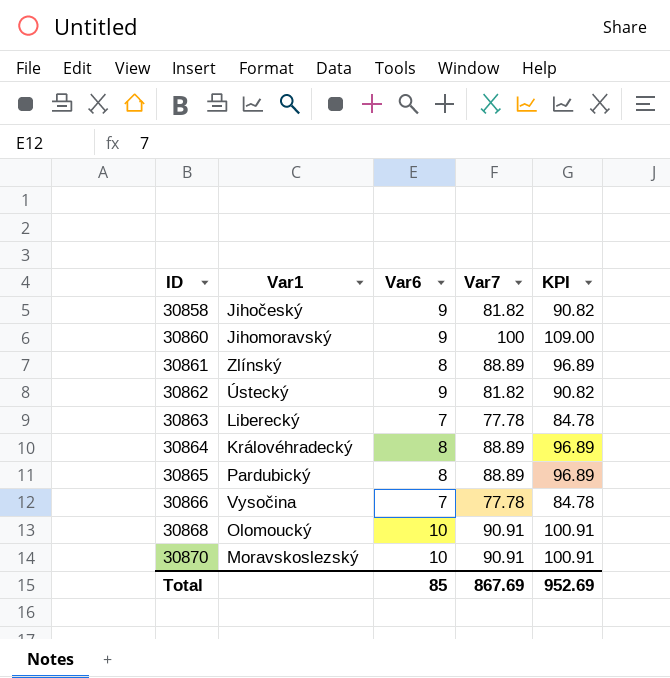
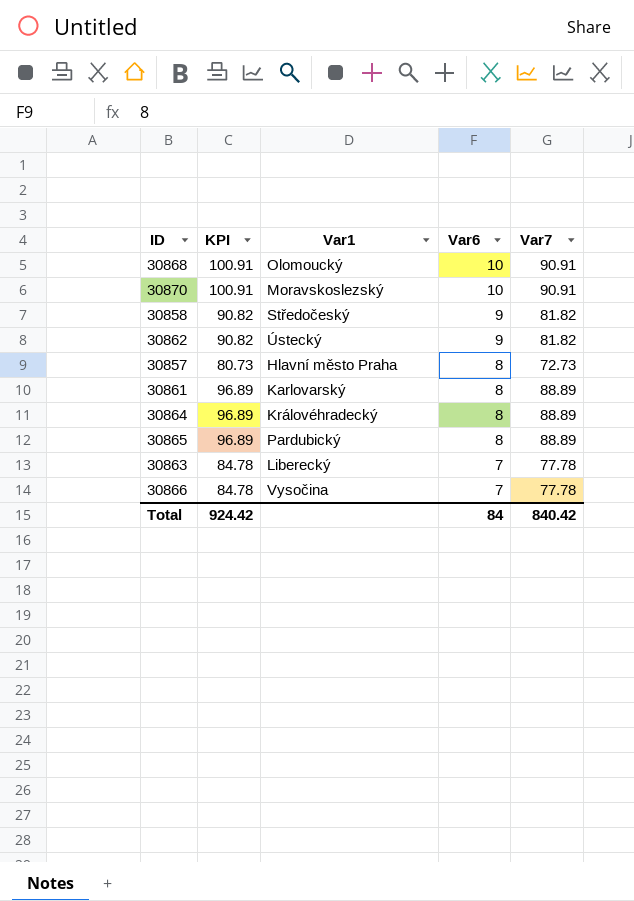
row order: ID ascending -> Var6 descending
column KPI | position: 5 -> 2
row 30860: Jihomoravský | 9 | 100 | 109.00 -> none
30858 | Var1: Jihočeský -> Středočeský
row 30857: none -> 80.73 | Hlavní město Praha | 8 | 72.73
30861 | Var1: Zlínský -> Karlovarský
Total | KPI: 952.69 -> 924.42
Total | Var6: 85 -> 84
Total | Var7: 867.69 -> 840.42

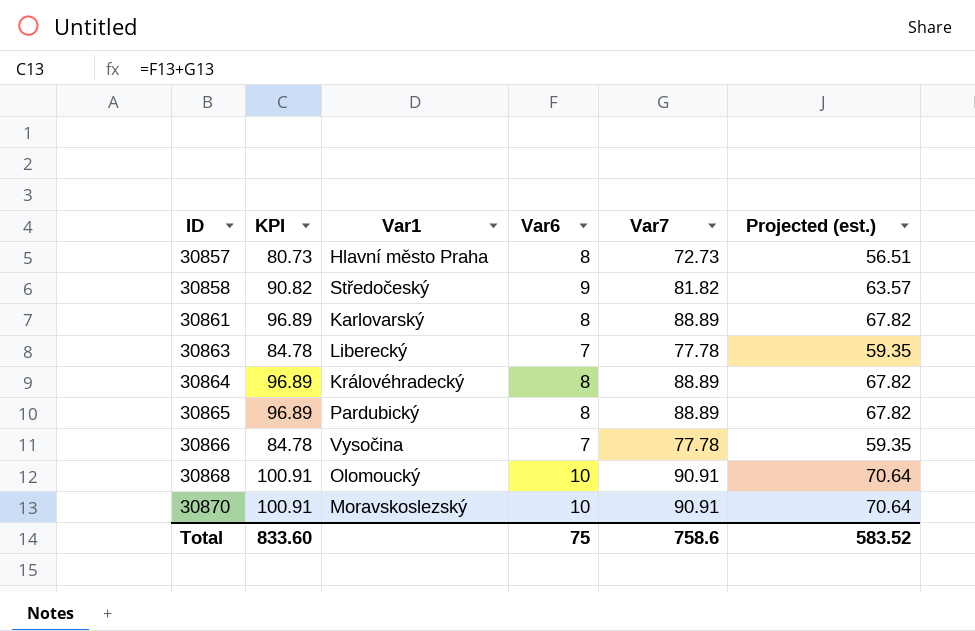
row order: Var6 descending -> ID ascending
column Projected (est.) | formula: none -> [KPI] * 0.7
row 30862: 90.82 | Ústecký | 9 | 81.82 -> none
Total | KPI: 924.42 -> 833.60
Total | Var6: 84 -> 75
Total | Var7: 840.42 -> 758.6

